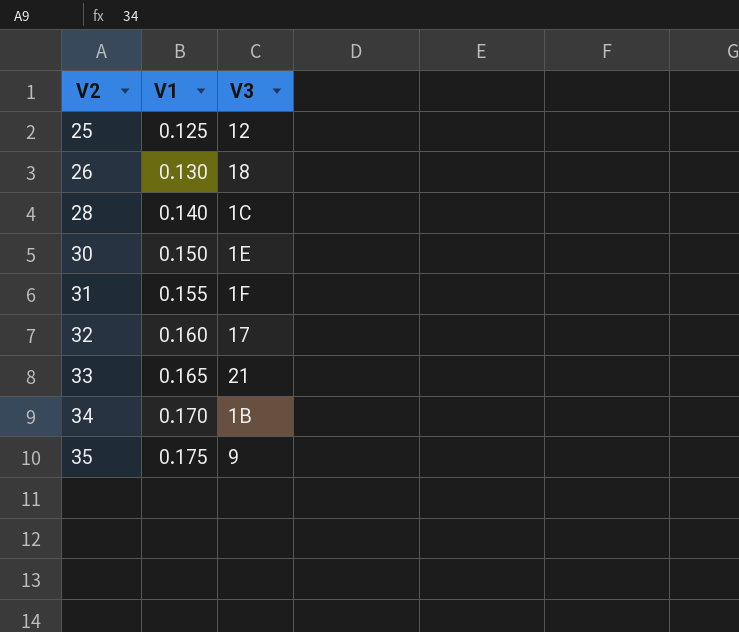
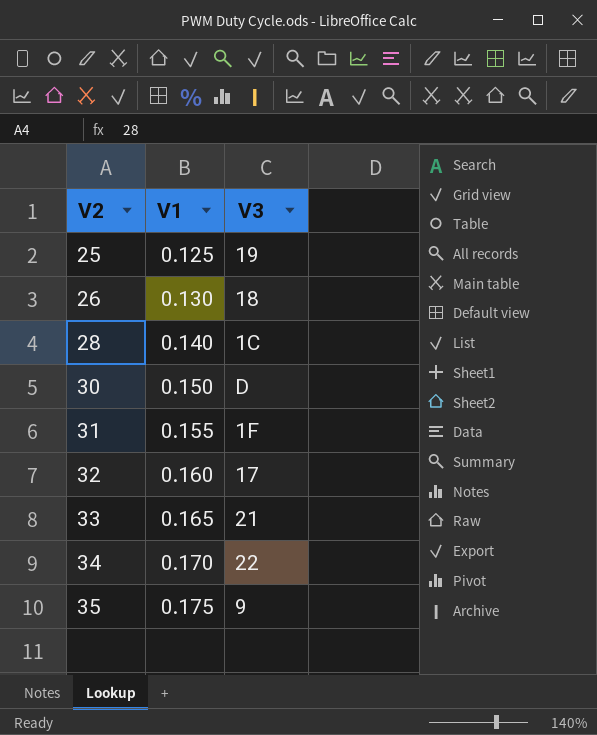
25 | V3: 12 -> 19
30 | V3: 1E -> D
34 | V3: 1B -> 22

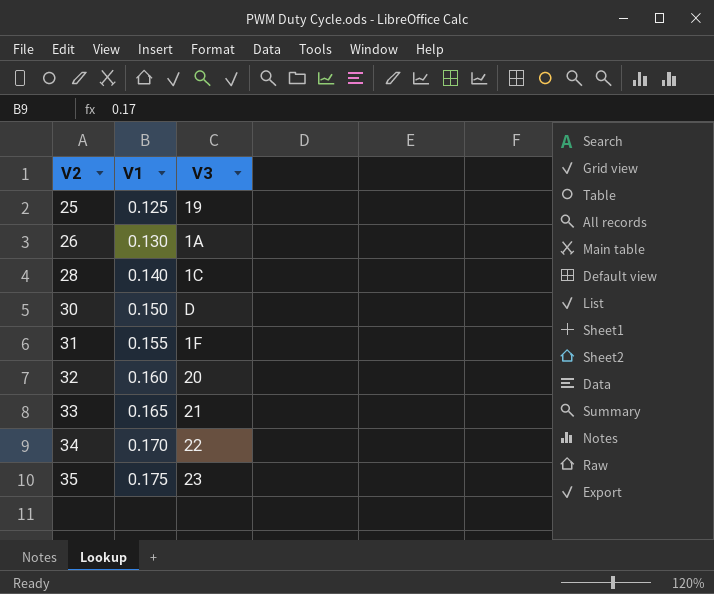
26 | V3: 18 -> 1A
32 | V3: 17 -> 20
35 | V3: 9 -> 23

